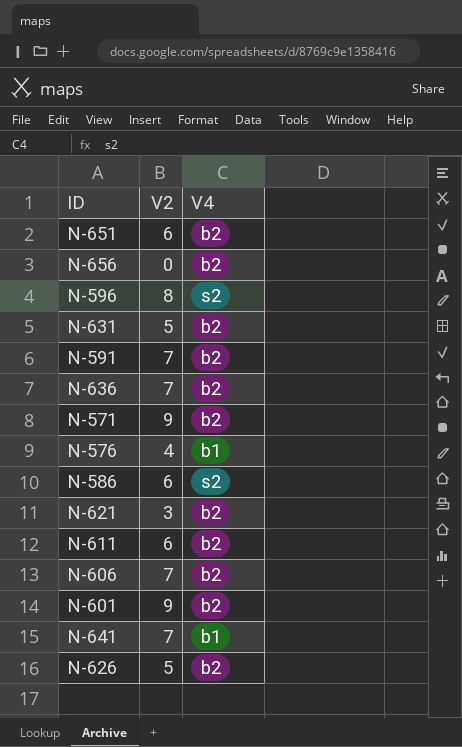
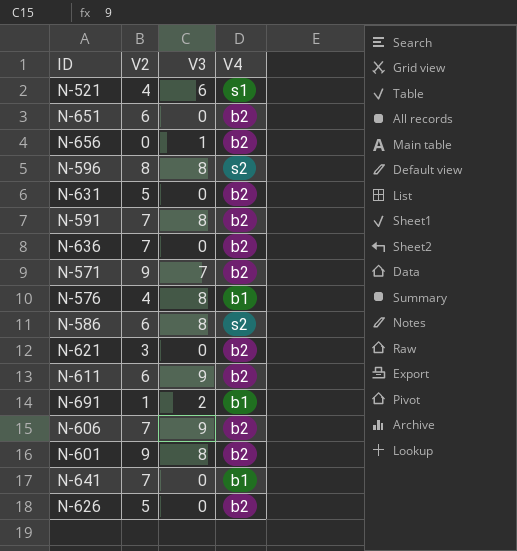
column V3 | position: none -> 3
row N-521: none -> 4 | 6 | s1
row N-691: none -> 1 | 2 | b1

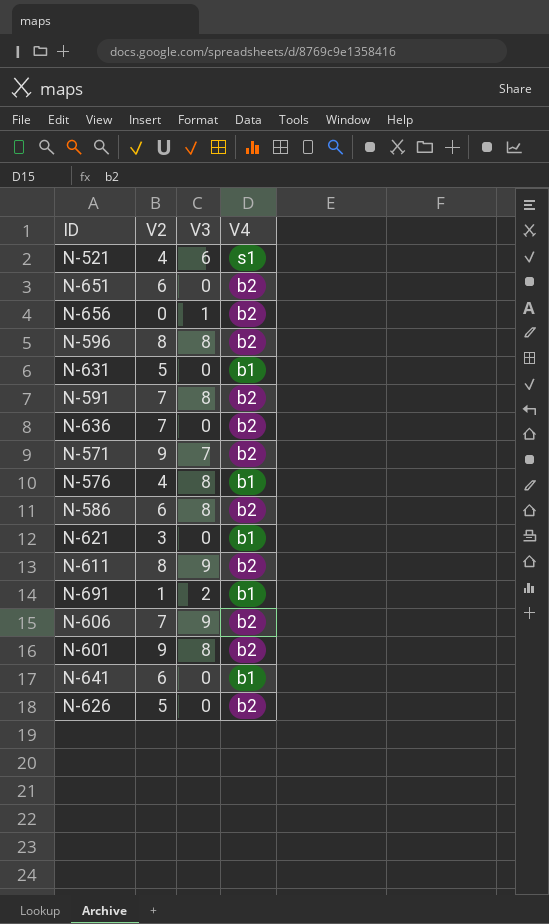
N-596 | V4: s2 -> b2
N-631 | V4: b2 -> b1
N-586 | V4: s2 -> b2
N-621 | V4: b2 -> b1
N-611 | V2: 6 -> 8
N-641 | V2: 7 -> 6

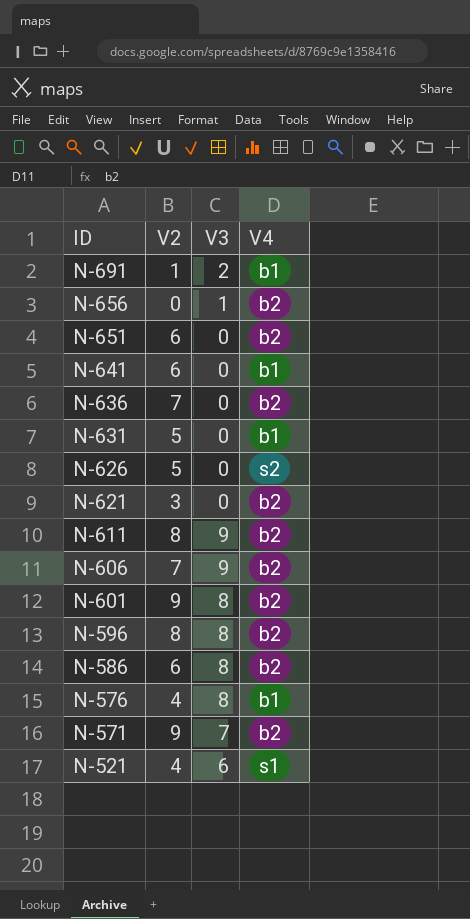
row order: none -> ID descending
row N-591: 7 | 8 | b2 -> none
N-626 | V4: b2 -> s2
N-621 | V4: b1 -> b2

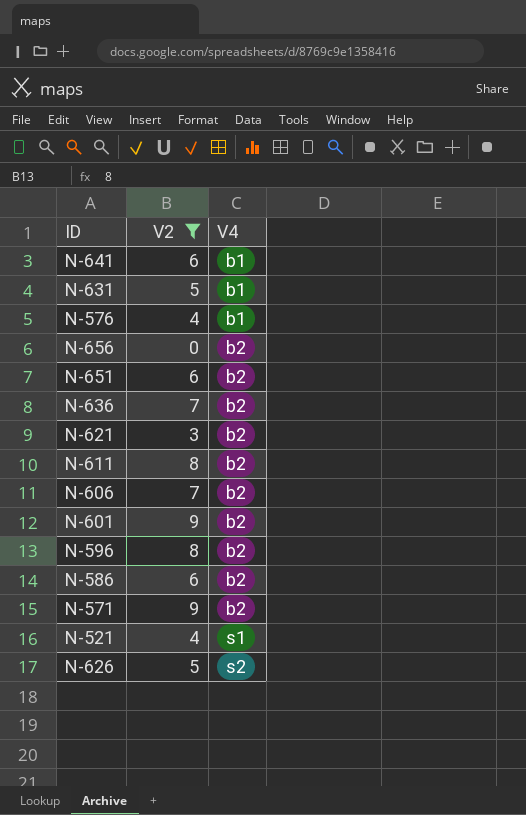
filter: none -> V2 != 1
row order: ID descending -> V4 ascending
column V3 | position: 3 -> none

